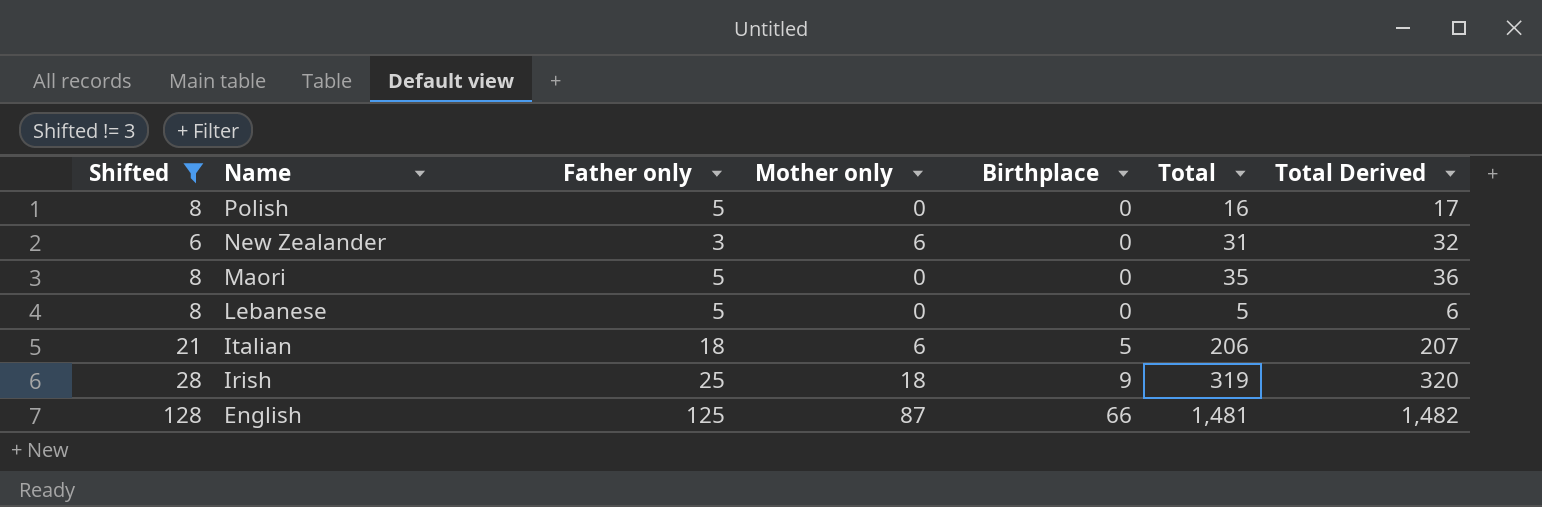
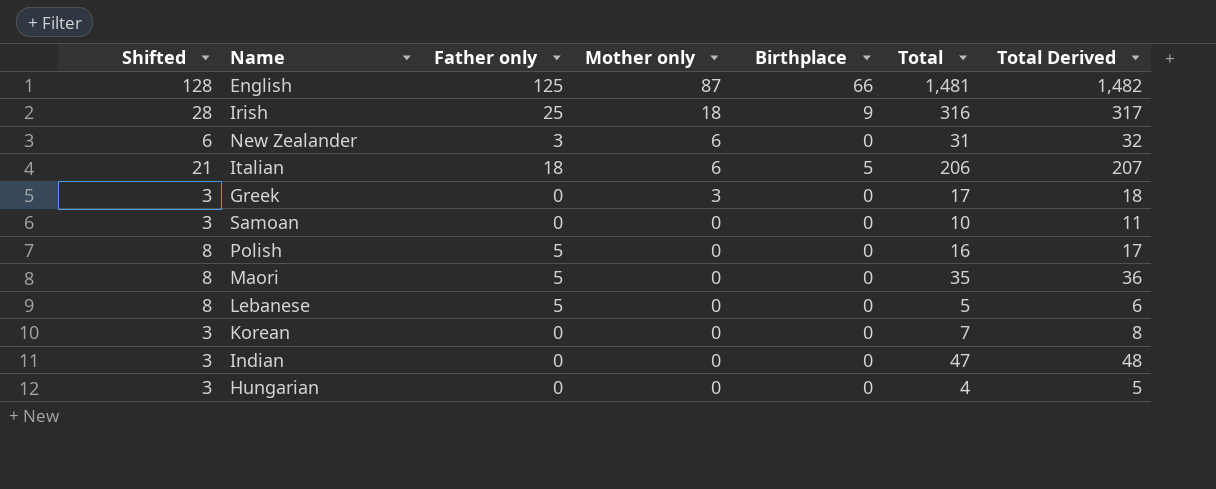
filter: Shifted != 3 -> none
row order: Name descending -> Mother only descending
Irish | Total: 319 -> 316
Irish | Total Derived: 320 -> 317

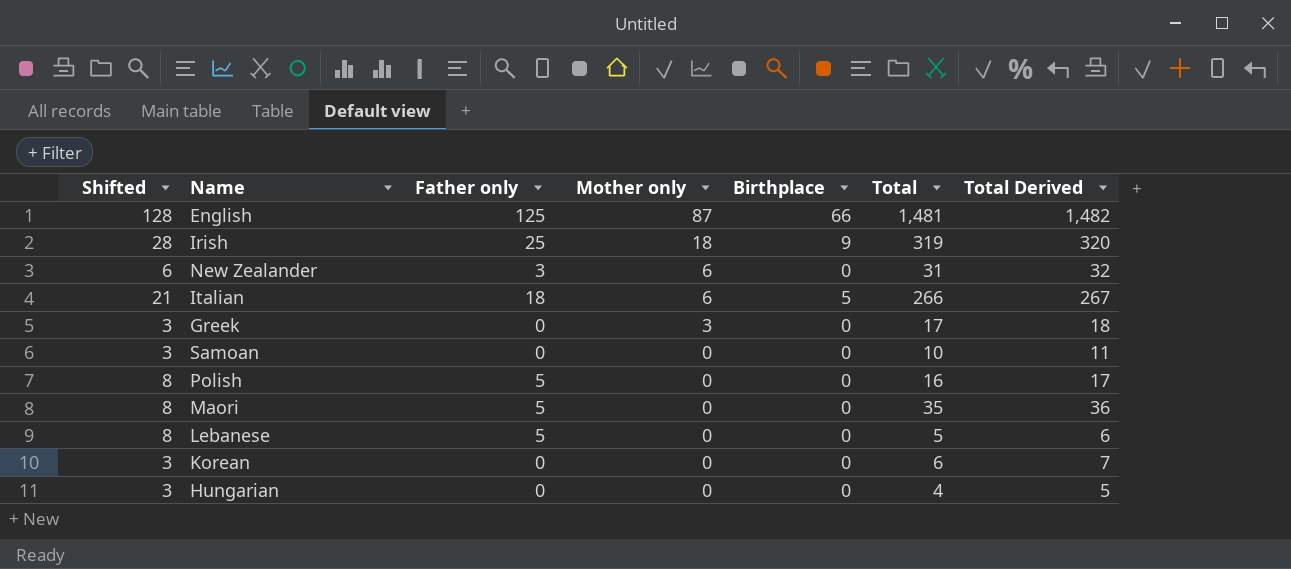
row Indian: 3 | 0 | 0 | 0 | 47 | 48 -> none
Irish | Total: 316 -> 319
Irish | Total Derived: 317 -> 320
Italian | Total: 206 -> 266
Italian | Total Derived: 207 -> 267
Korean | Total: 7 -> 6
Korean | Total Derived: 8 -> 7

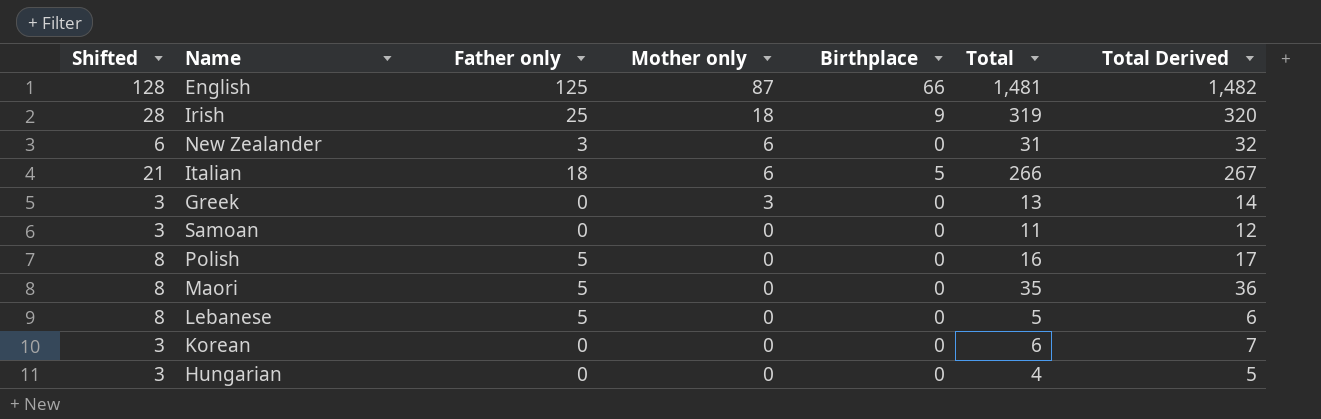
Greek | Total: 17 -> 13
Greek | Total Derived: 18 -> 14
Samoan | Total: 10 -> 11
Samoan | Total Derived: 11 -> 12

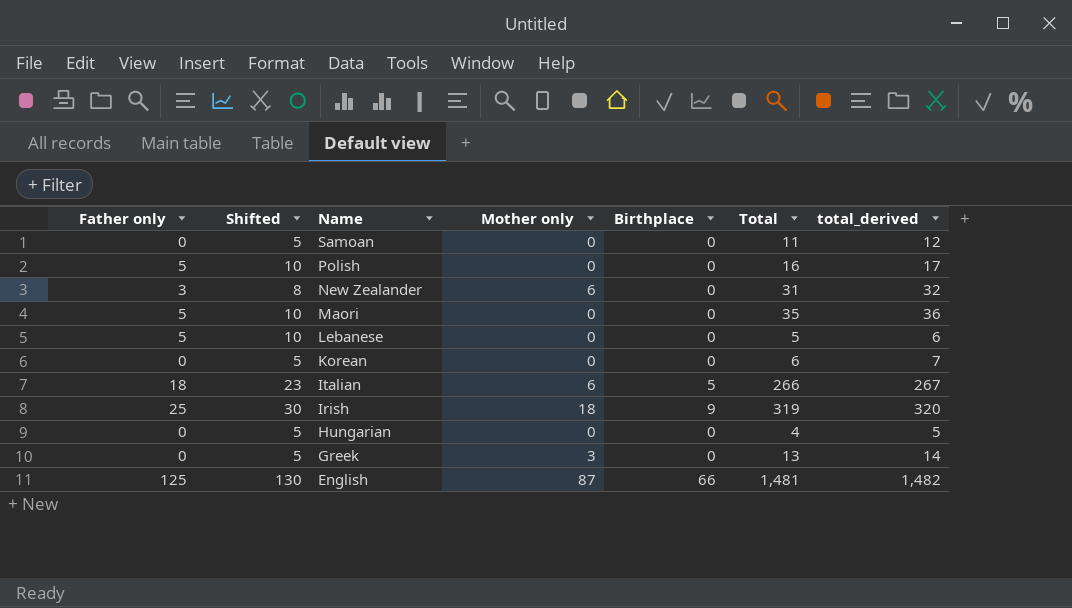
row order: Mother only descending -> Name descending
column Father only | position: 3 -> 1
column Shifted | formula: [Father only] + 3 -> [Father only] + 5
column name: Total Derived -> total_derived

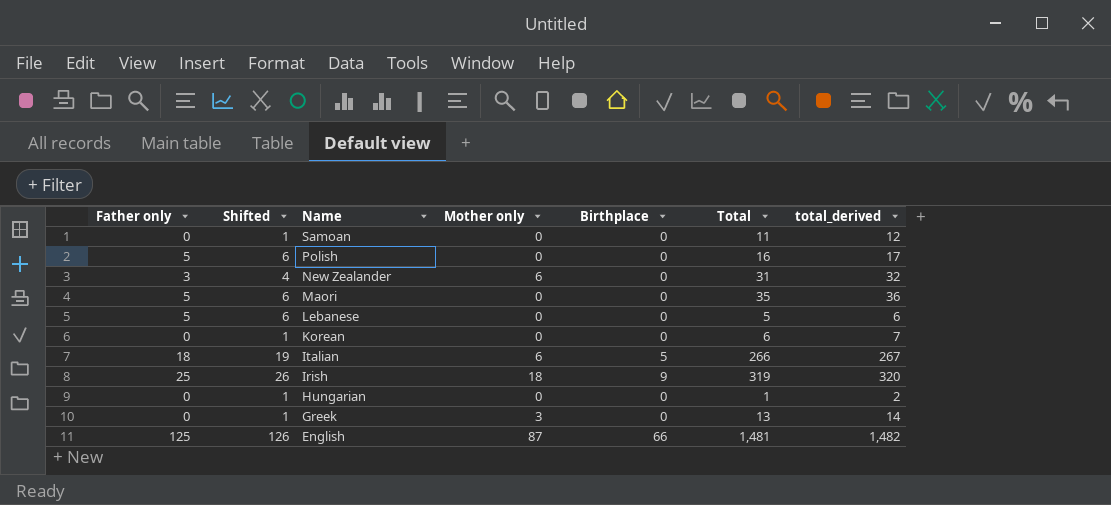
column Shifted | formula: [Father only] + 5 -> [Father only] + 1
Hungarian | Total: 4 -> 1
Hungarian | total_derived: 5 -> 2

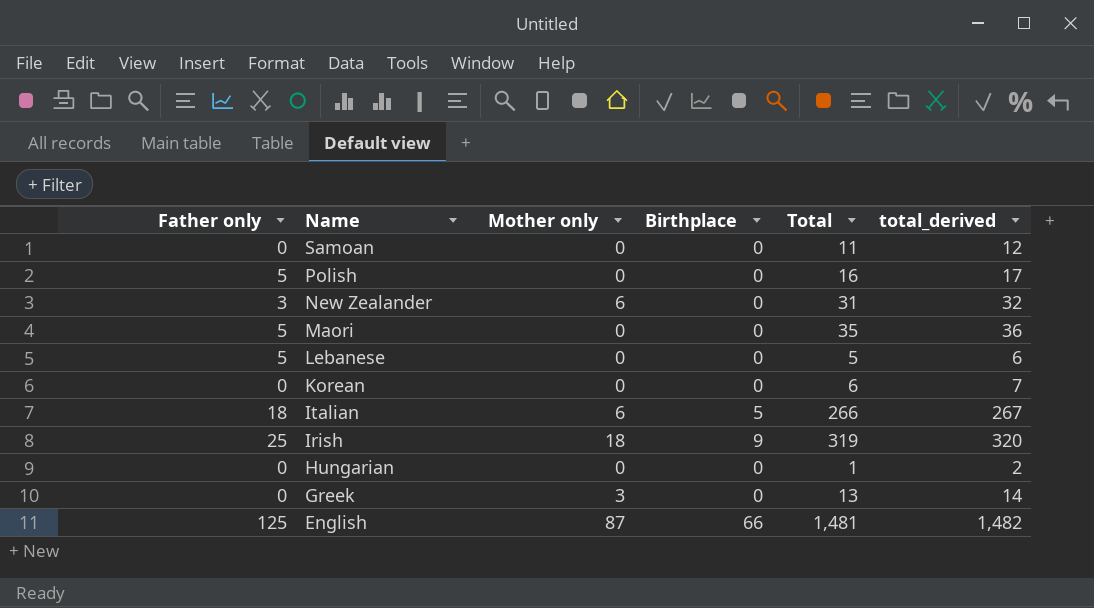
column Shifted | formula: [Father only] + 1 -> none

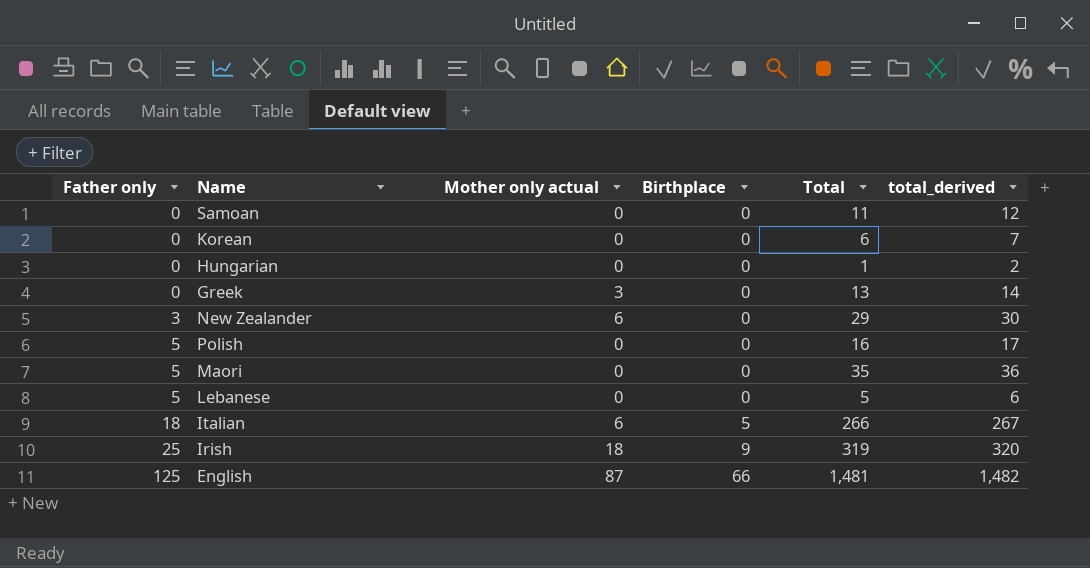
row order: Name descending -> Father only ascending
column name: Mother only -> Mother only actual
New Zealander | Total: 31 -> 29
New Zealander | total_derived: 32 -> 30

